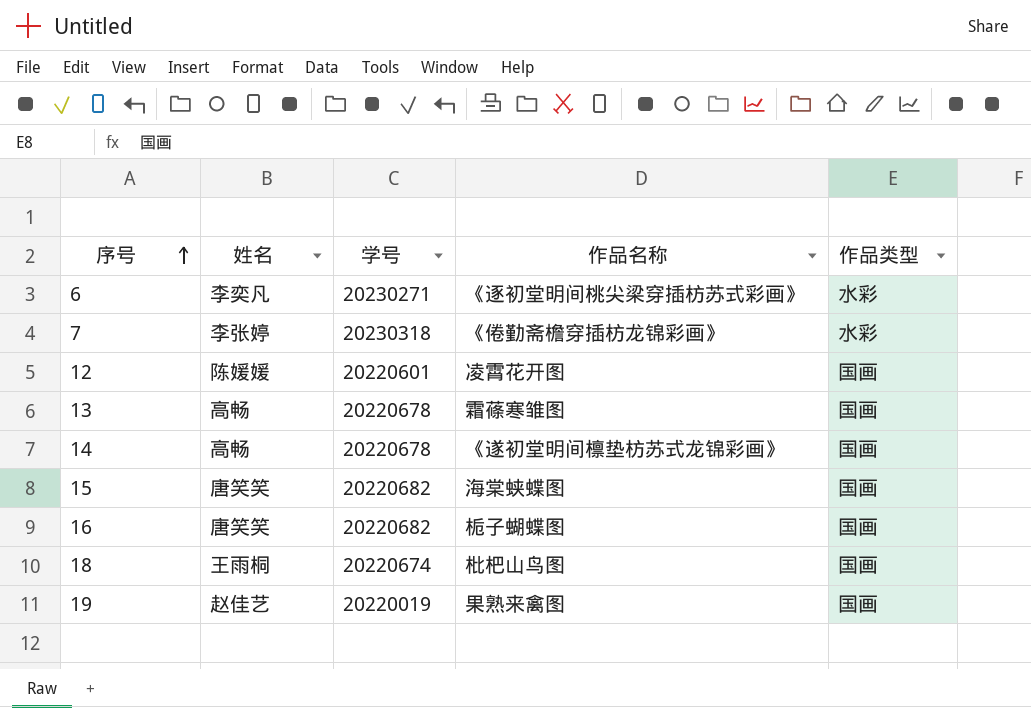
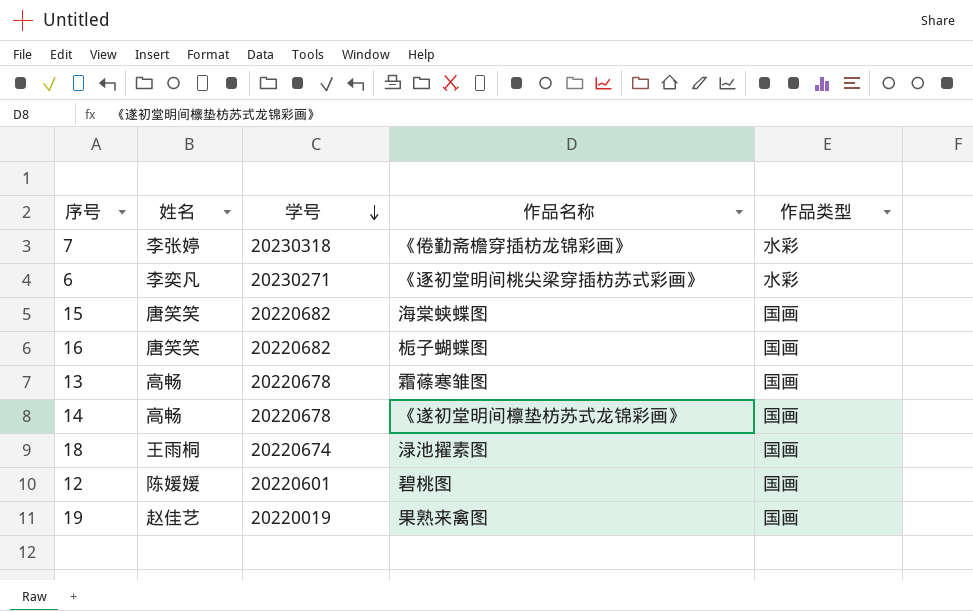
row order: 序号 ascending -> 学号 descending
18 | 作品名称: 枇杷山鸟图 -> 渌池擢素图
12 | 作品名称: 凌霄花开图 -> 碧桃图

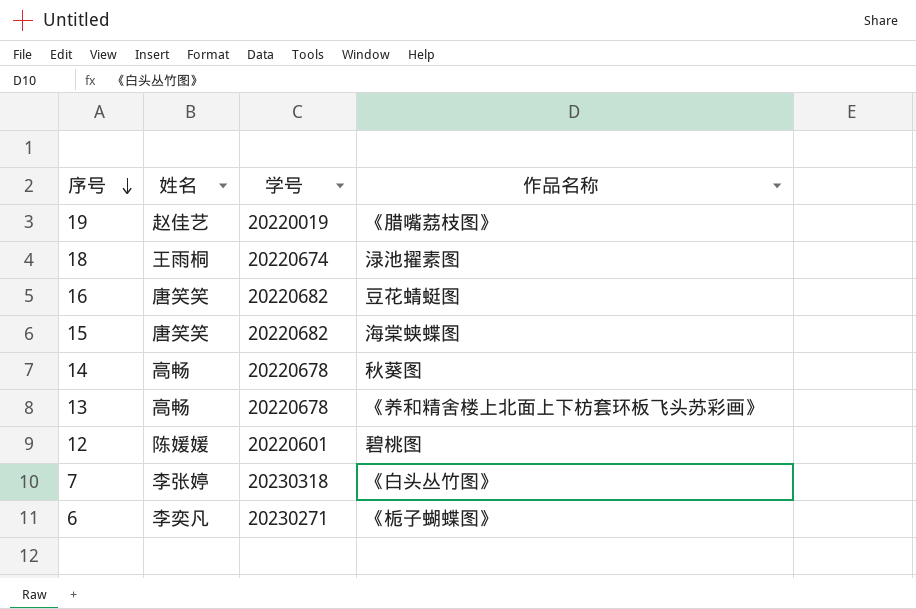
row order: 学号 descending -> 序号 descending
column 作品类型 | position: 5 -> none
19 | 作品名称: 果熟来禽图 -> 《腊嘴荔枝图》
16 | 作品名称: 栀子蝴蝶图 -> 豆花蜻蜓图
14 | 作品名称: 《遂初堂明间檩垫枋苏式龙锦彩画》 -> 秋葵图
13 | 作品名称: 霜蓧寒雏图 -> 《养和精舍楼上北面上下枋套环板飞头苏彩画》
7 | 作品名称: 《倦勤斋檐穿插枋龙锦彩画》 -> 《白头丛竹图》
6 | 作品名称: 《逐初堂明间桃尖梁穿插枋苏式彩画》 -> 《栀子蝴蝶图》

